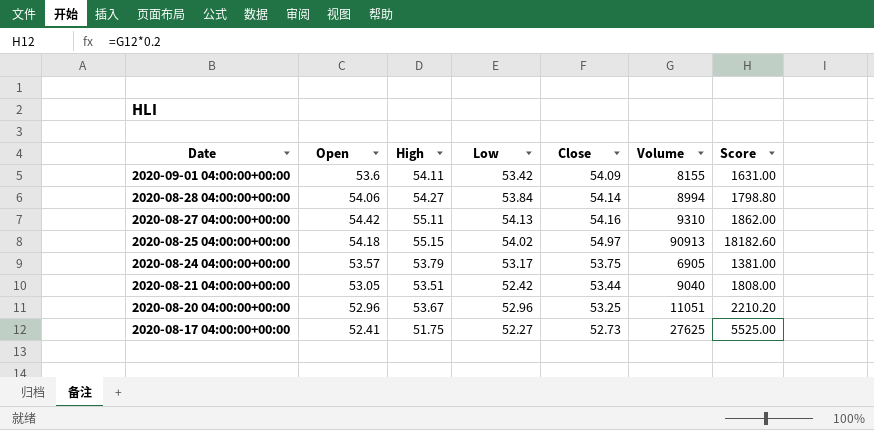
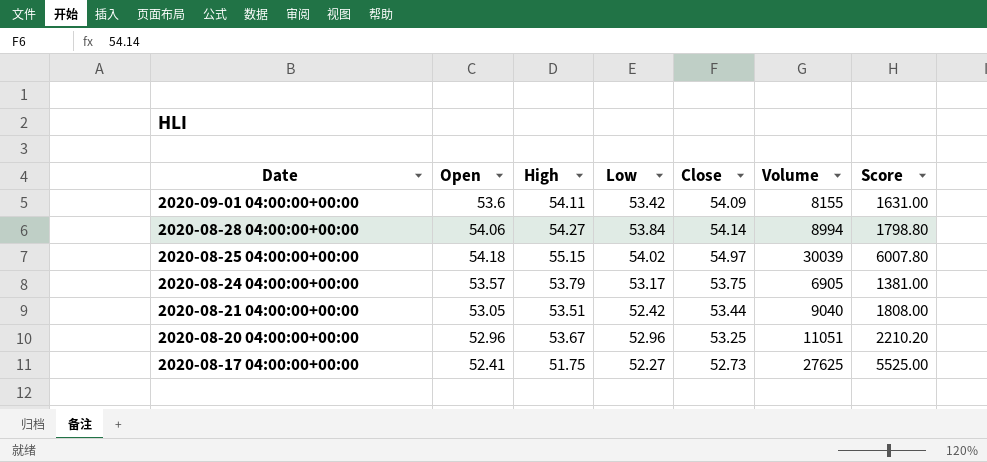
row 2020-08-27 04:00:00+00:00: 54.42 | 55.11 | 54.13 | 54.16 | 9310 | 1862.00 -> none
2020-08-25 04:00:00+00:00 | Volume: 90913 -> 30039
2020-08-25 04:00:00+00:00 | Score: 18182.60 -> 6007.80

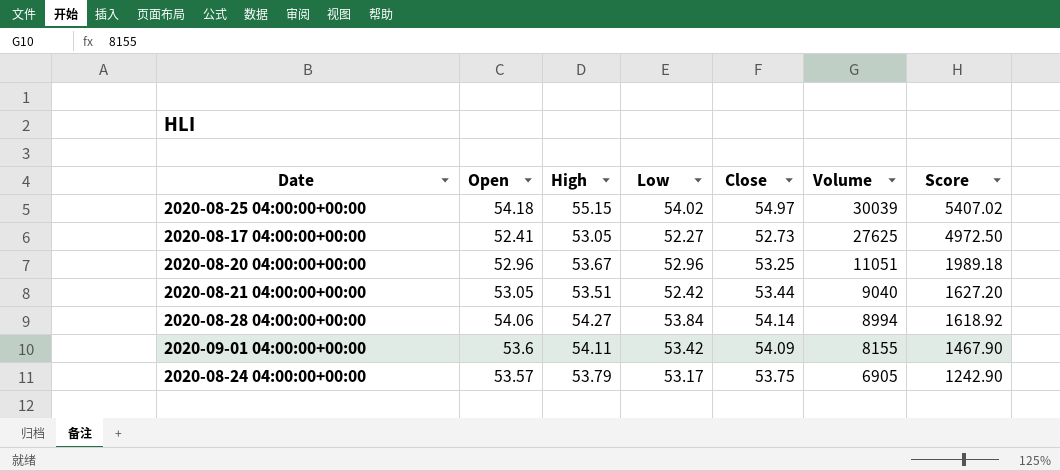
row order: Date descending -> Volume descending
column Score | formula: [Volume] * 0.2 -> [Volume] * 0.18
2020-08-17 04:00:00+00:00 | High: 51.75 -> 53.05

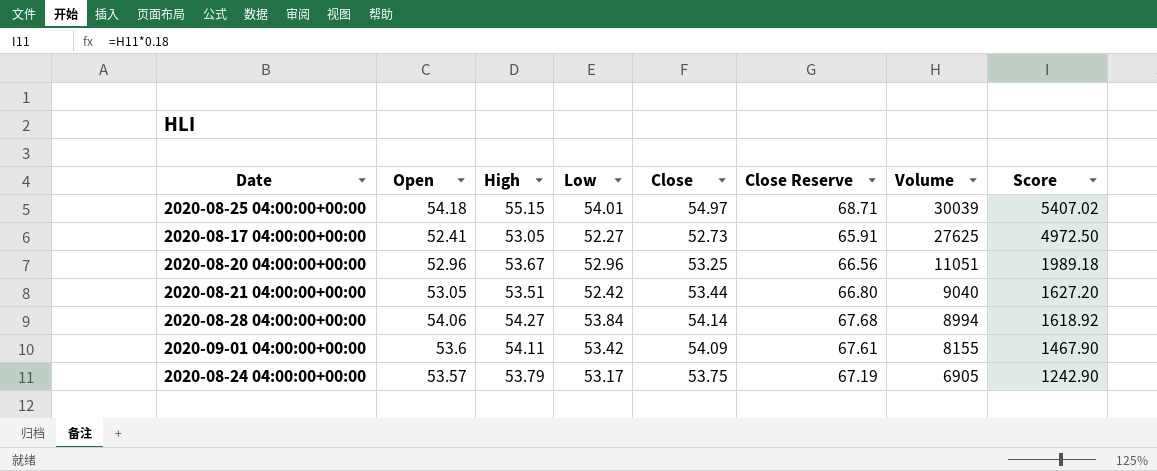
column Close Reserve | formula: none -> [Close] * 1.25
2020-08-25 04:00:00+00:00 | Low: 54.02 -> 54.01

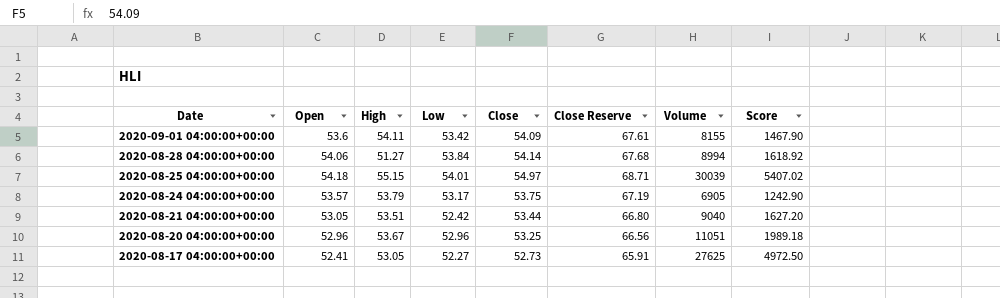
row order: Volume descending -> Date descending
2020-08-28 04:00:00+00:00 | High: 54.27 -> 51.27

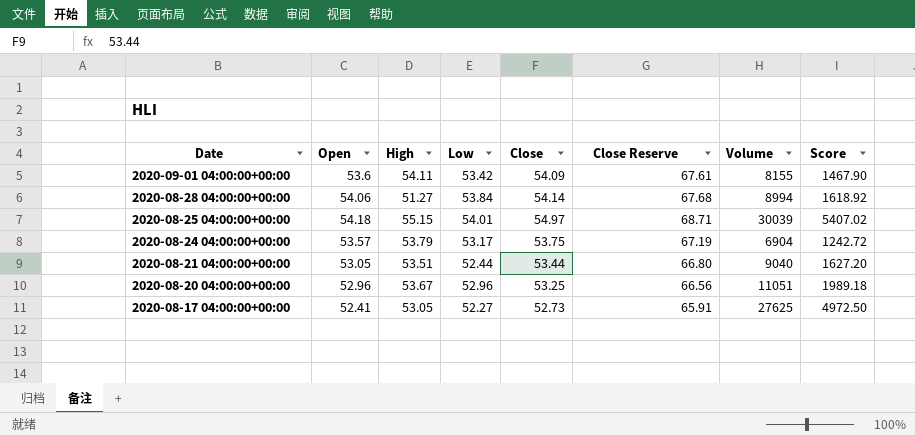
2020-08-24 04:00:00+00:00 | Volume: 6905 -> 6904
2020-08-24 04:00:00+00:00 | Score: 1242.90 -> 1242.72
2020-08-21 04:00:00+00:00 | Low: 52.42 -> 52.44

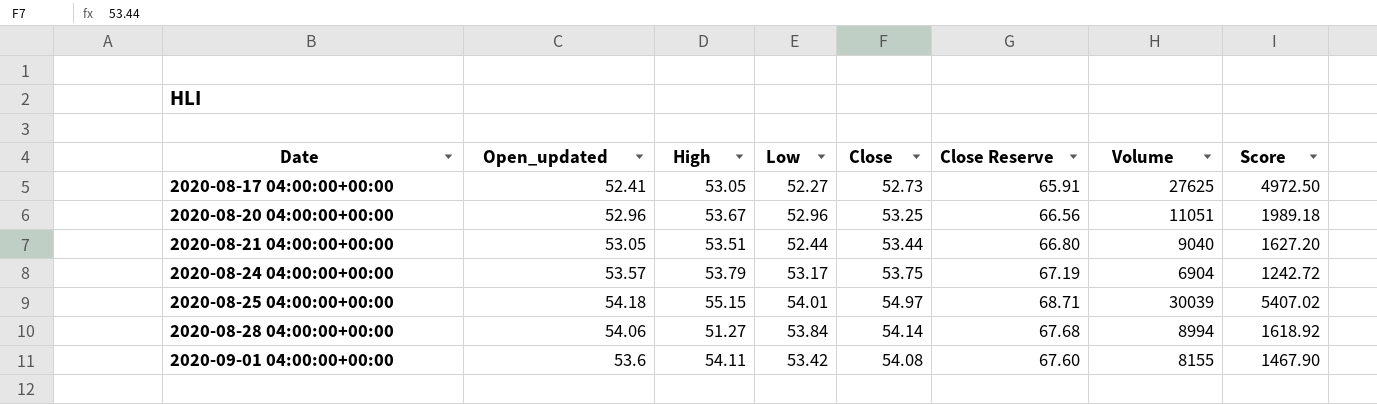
row order: Date descending -> Date ascending
column name: Open -> Open_updated
2020-09-01 04:00:00+00:00 | Close: 54.09 -> 54.08
2020-09-01 04:00:00+00:00 | Close Reserve: 67.61 -> 67.60

